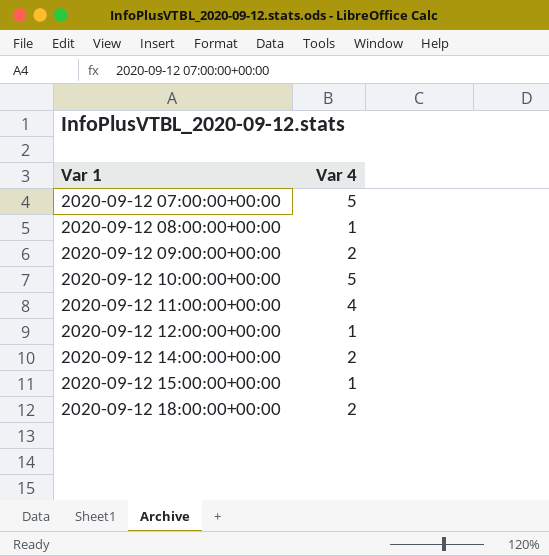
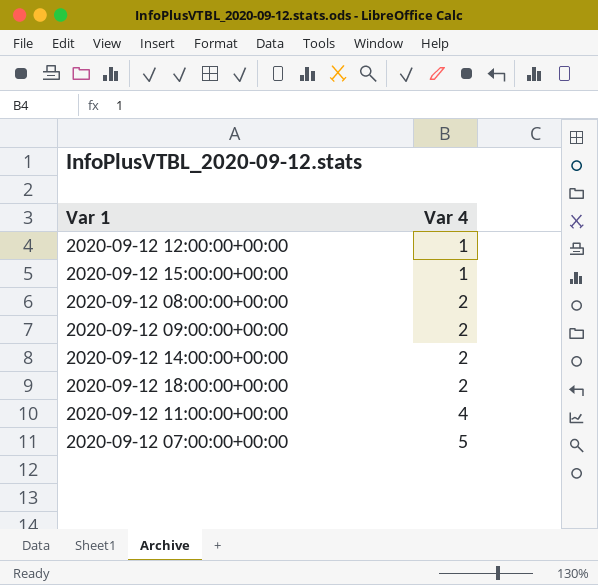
row order: Var 1 ascending -> Var 4 ascending
row 2020-09-12 10:00:00+00:00: 5 -> none
2020-09-12 08:00:00+00:00 | Var 4: 1 -> 2

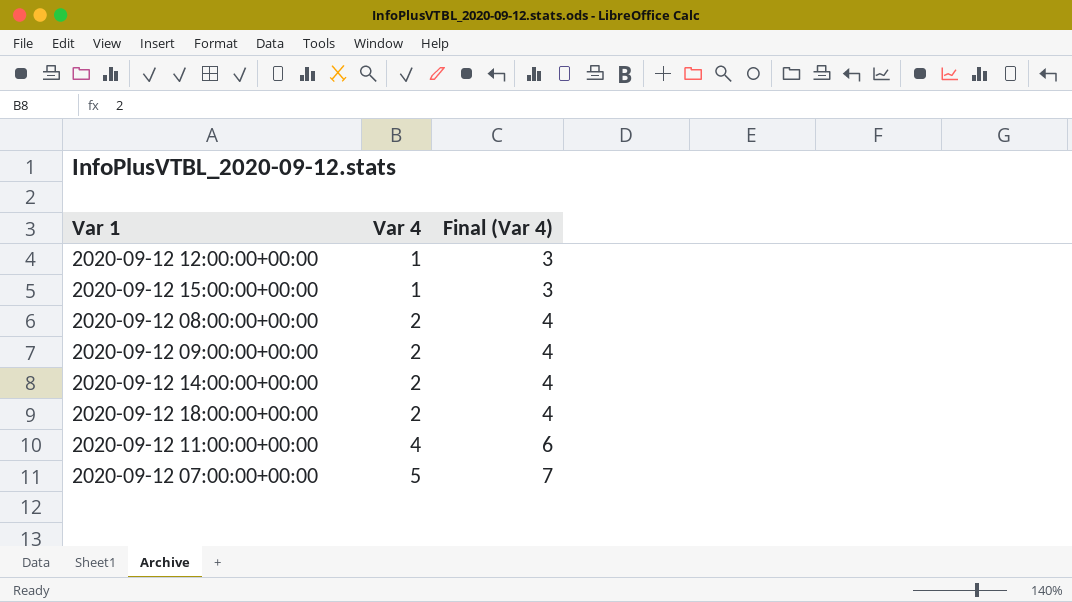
column Final (Var 4) | formula: none -> [Var 4] + 2

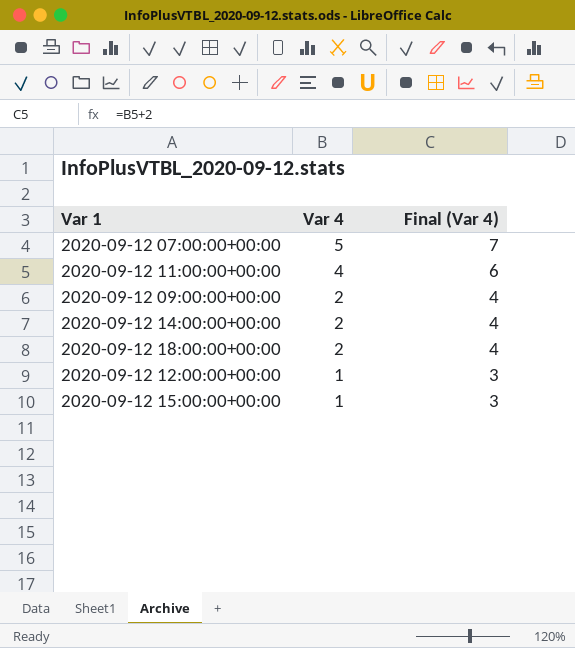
row order: Var 4 ascending -> Var 4 descending
row 2020-09-12 08:00:00+00:00: 2 | 4 -> none

